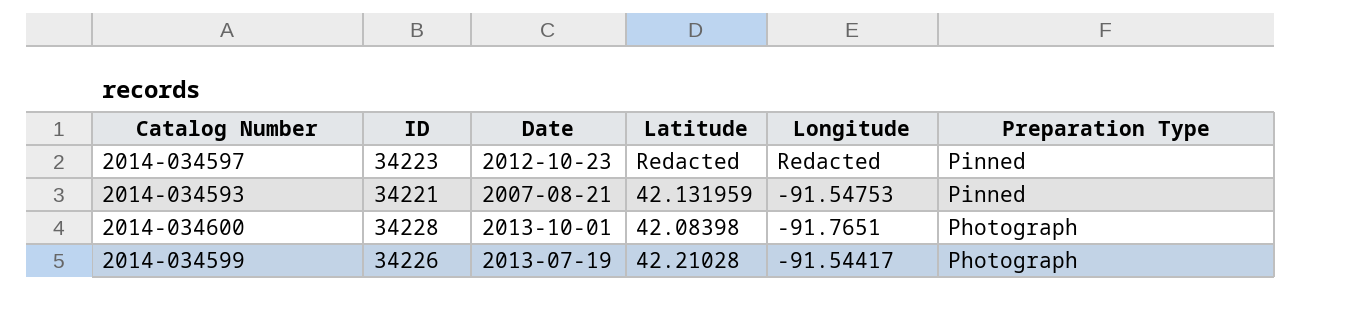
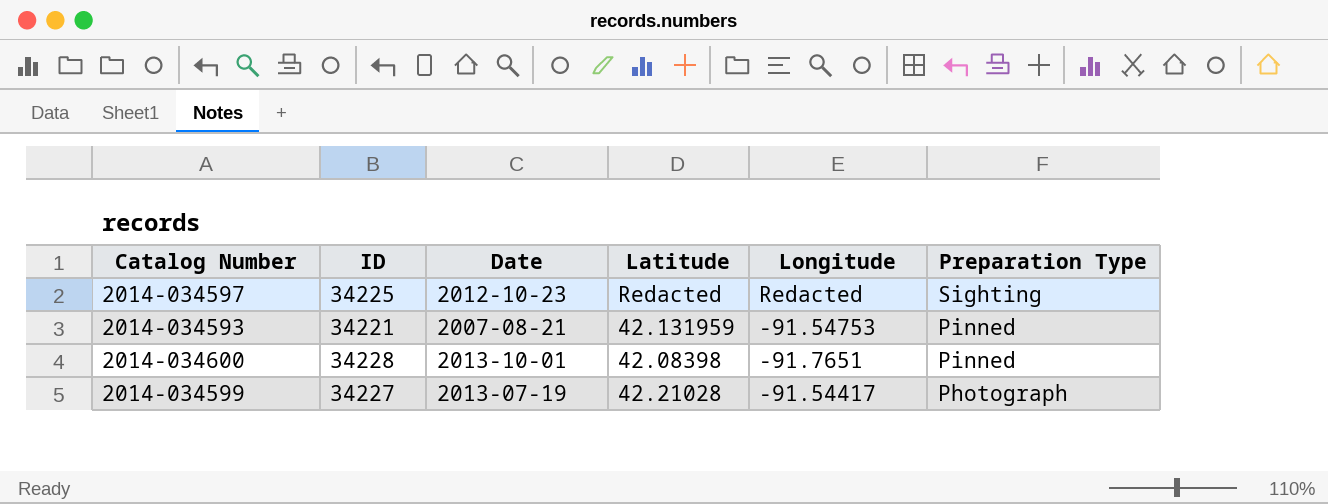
2014-034597 | ID: 34223 -> 34225
2014-034597 | Preparation Type: Pinned -> Sighting
2014-034600 | Preparation Type: Photograph -> Pinned
2014-034599 | ID: 34226 -> 34227

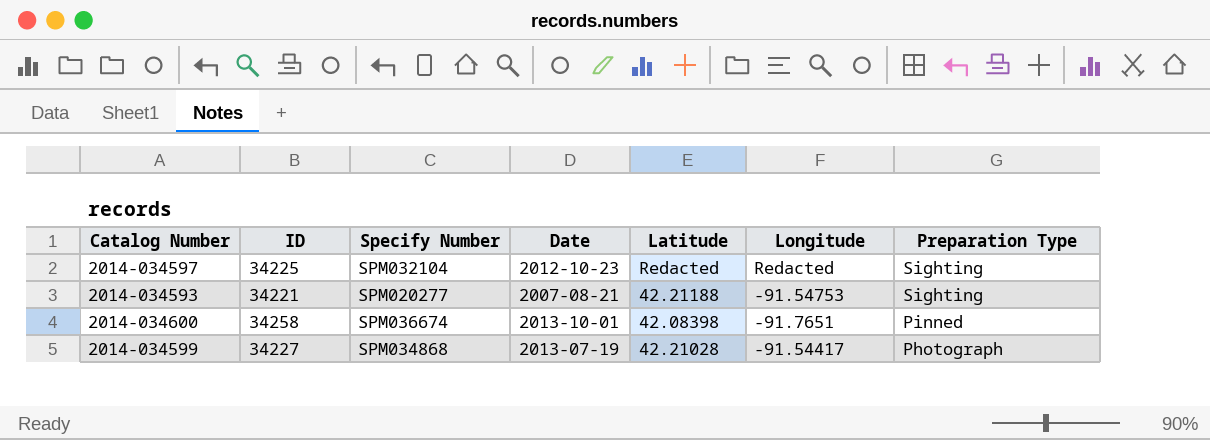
column Specify Number | position: none -> 3
2014-034593 | Latitude: 42.131959 -> 42.21188
2014-034593 | Preparation Type: Pinned -> Sighting
2014-034600 | ID: 34228 -> 34258

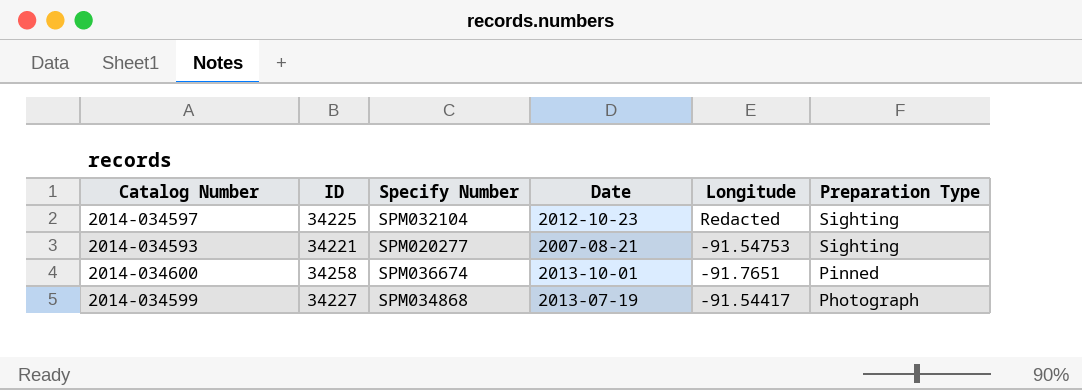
column Latitude | position: 5 -> none

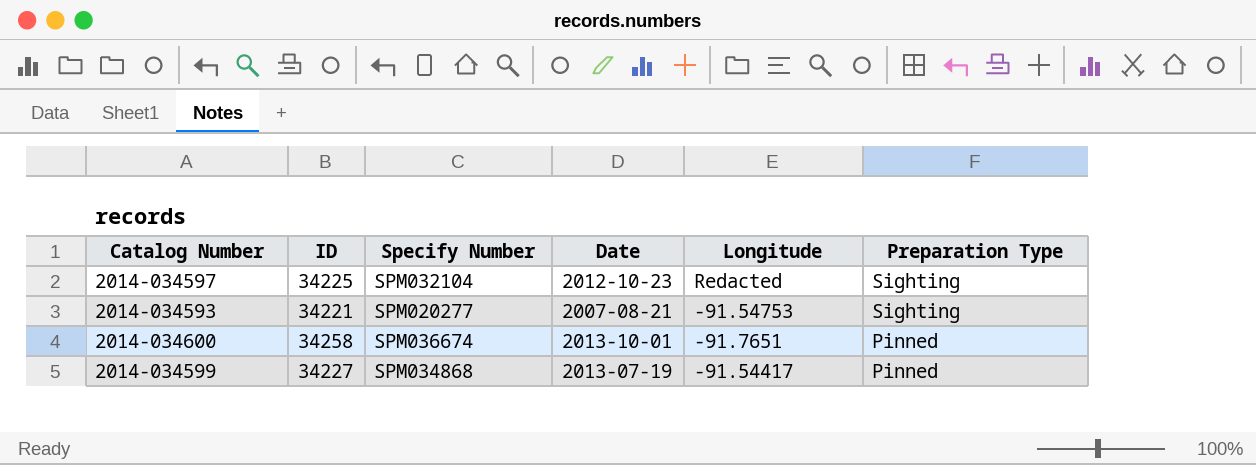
2014-034599 | Preparation Type: Photograph -> Pinned

